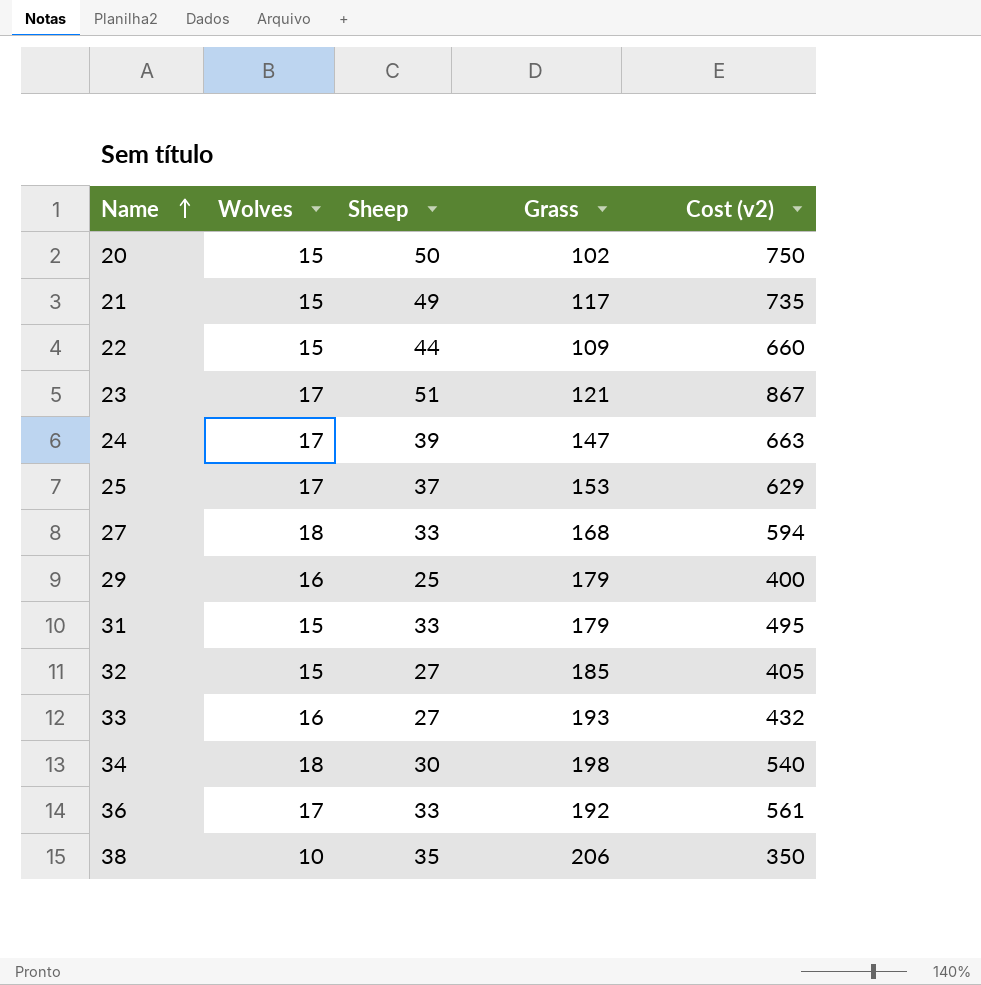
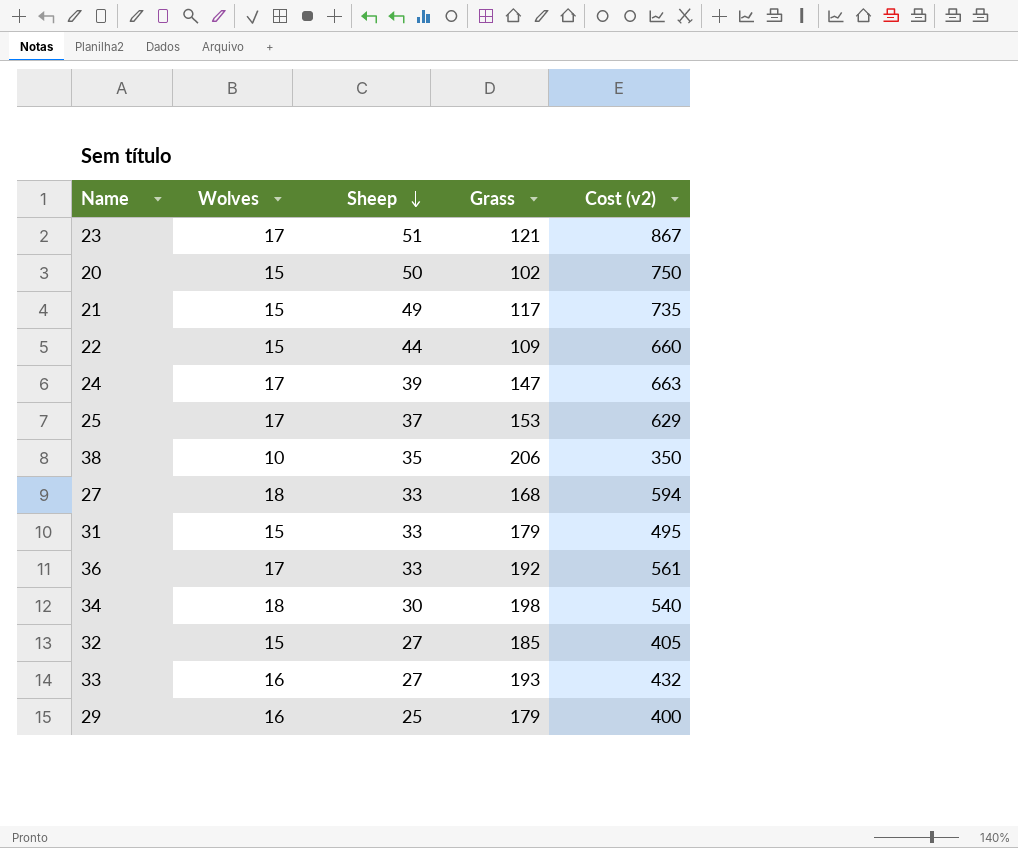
row order: Name ascending -> Sheep descending

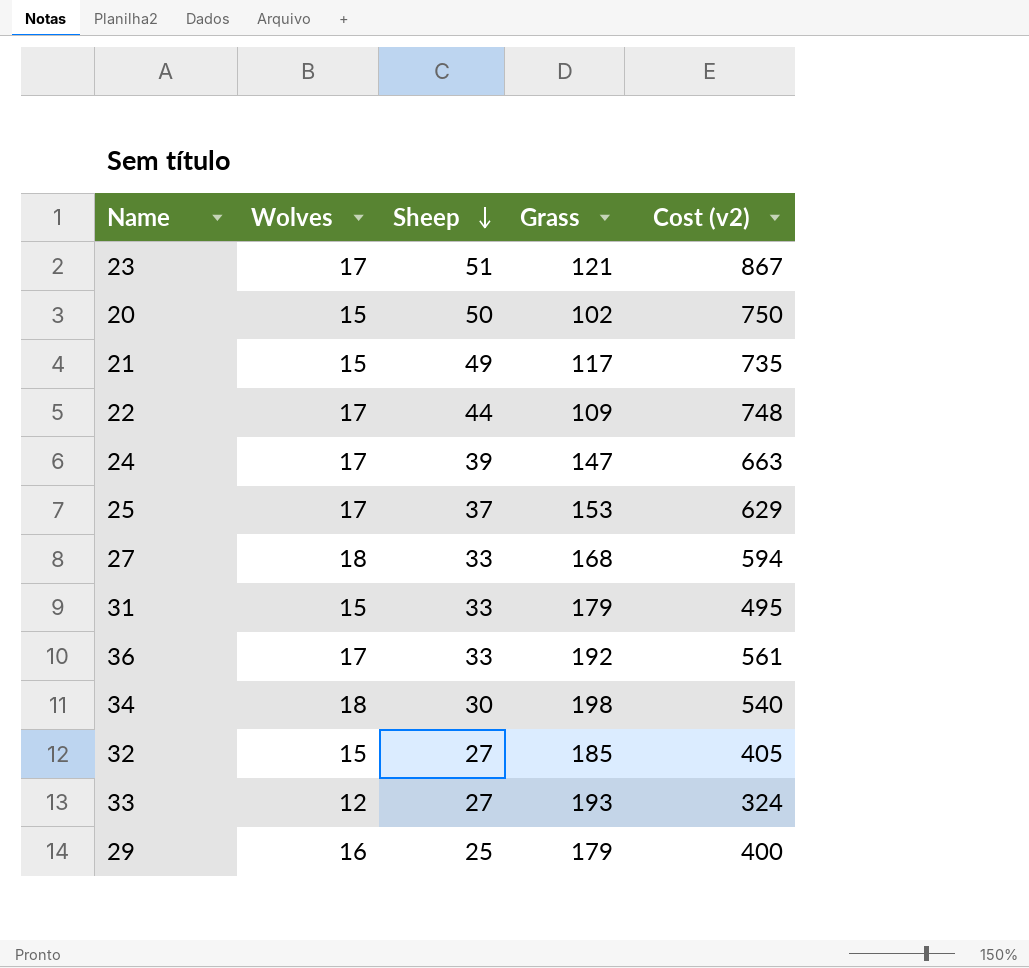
row 38: 10 | 35 | 206 | 350 -> none
22 | Wolves: 15 -> 17
22 | Cost (v2): 660 -> 748
33 | Wolves: 16 -> 12
33 | Cost (v2): 432 -> 324

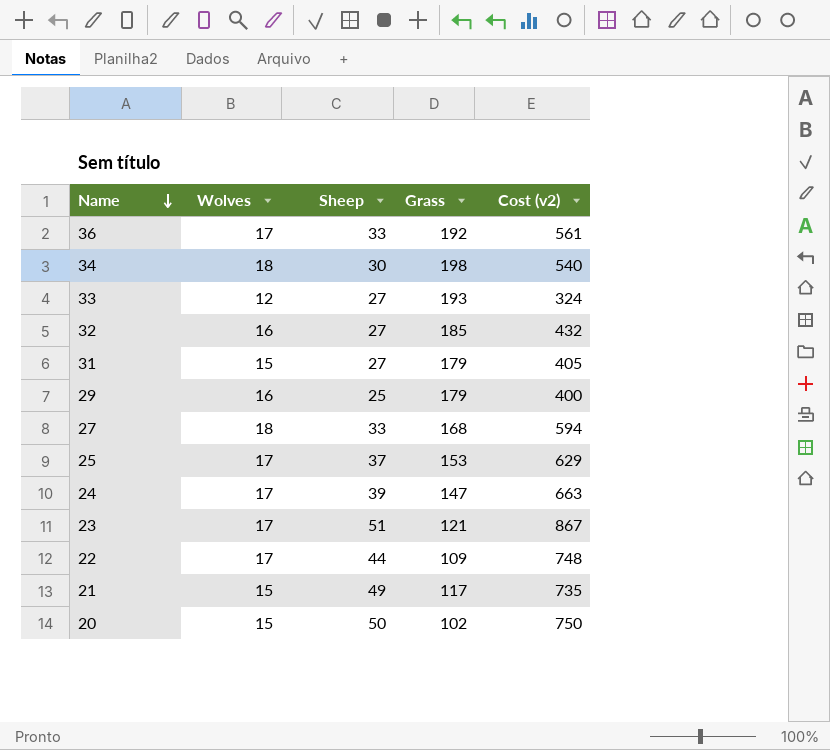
row order: Sheep descending -> Name descending
32 | Wolves: 15 -> 16
32 | Cost (v2): 405 -> 432
31 | Sheep: 33 -> 27
31 | Cost (v2): 495 -> 405

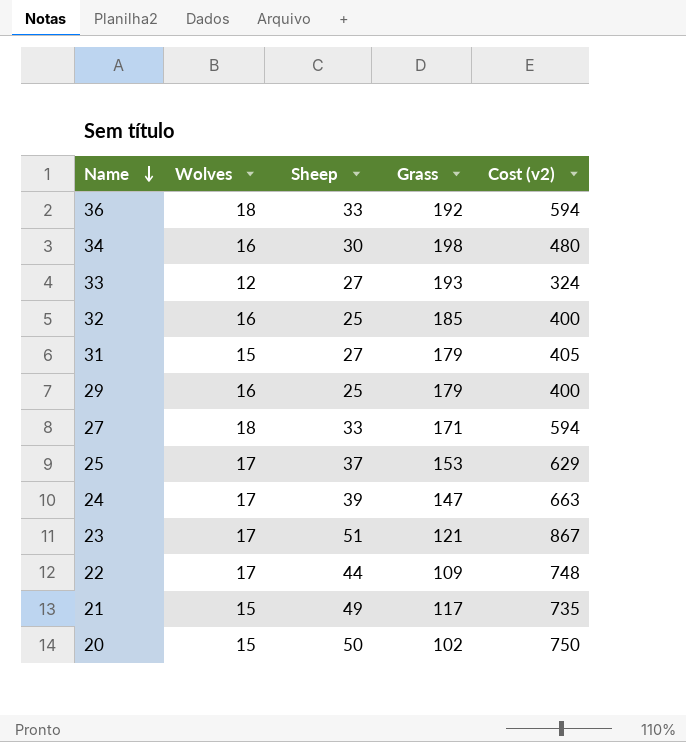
36 | Wolves: 17 -> 18
36 | Cost (v2): 561 -> 594
34 | Wolves: 18 -> 16
34 | Cost (v2): 540 -> 480
32 | Sheep: 27 -> 25
32 | Cost (v2): 432 -> 400
27 | Grass: 168 -> 171

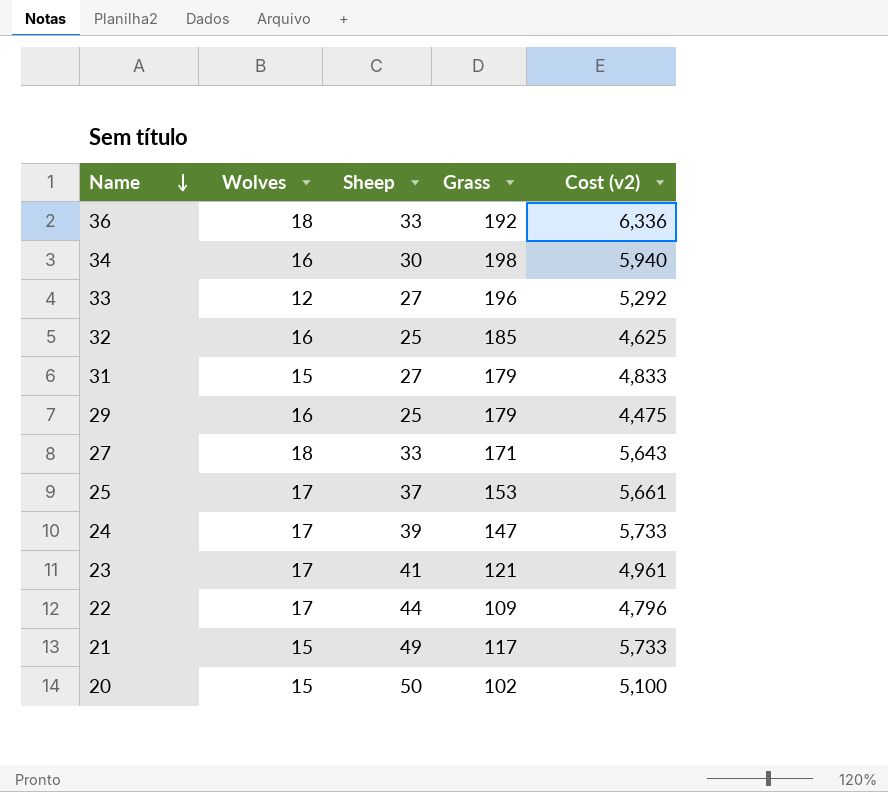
column Cost (v2) | formula: [Wolves] * [Sheep] -> [Sheep] * [Grass]
33 | Grass: 193 -> 196
23 | Sheep: 51 -> 41

